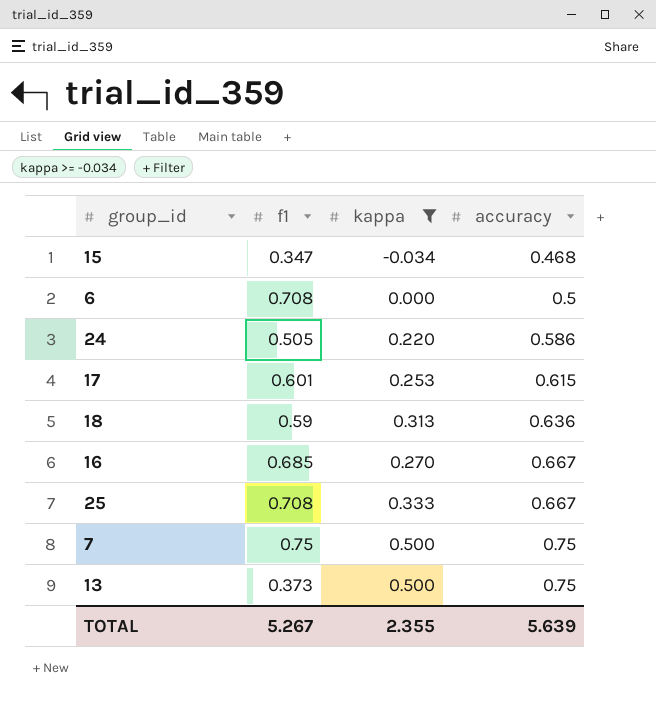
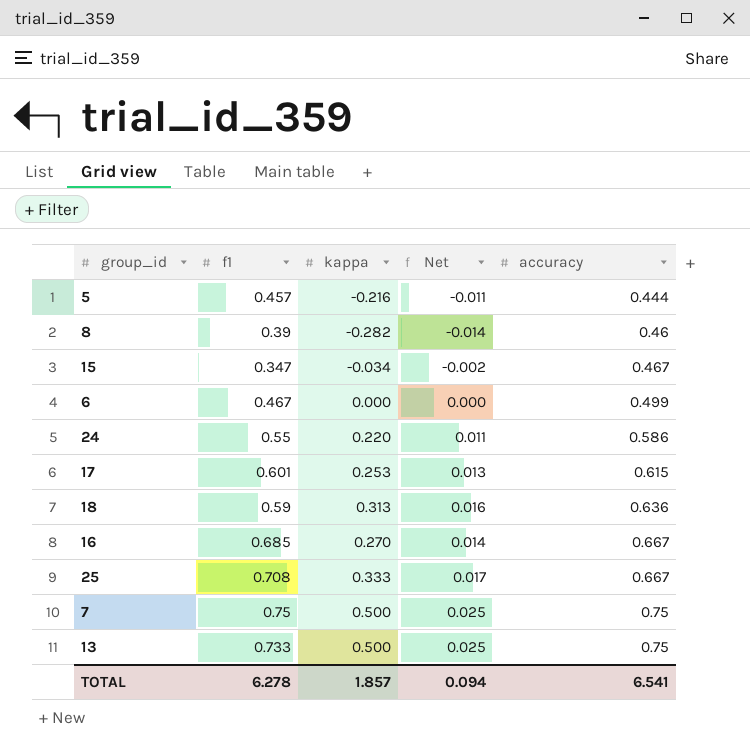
filter: kappa >= -0.034 -> none
column Net | formula: none -> [kappa] * 0.05
15 | accuracy: 0.468 -> 0.467
6 | f1: 0.708 -> 0.467
6 | accuracy: 0.5 -> 0.499
24 | f1: 0.505 -> 0.55
13 | f1: 0.373 -> 0.733
TOTAL | f1: 5.267 -> 6.278
TOTAL | kappa: 2.355 -> 1.857
TOTAL | accuracy: 5.639 -> 6.541

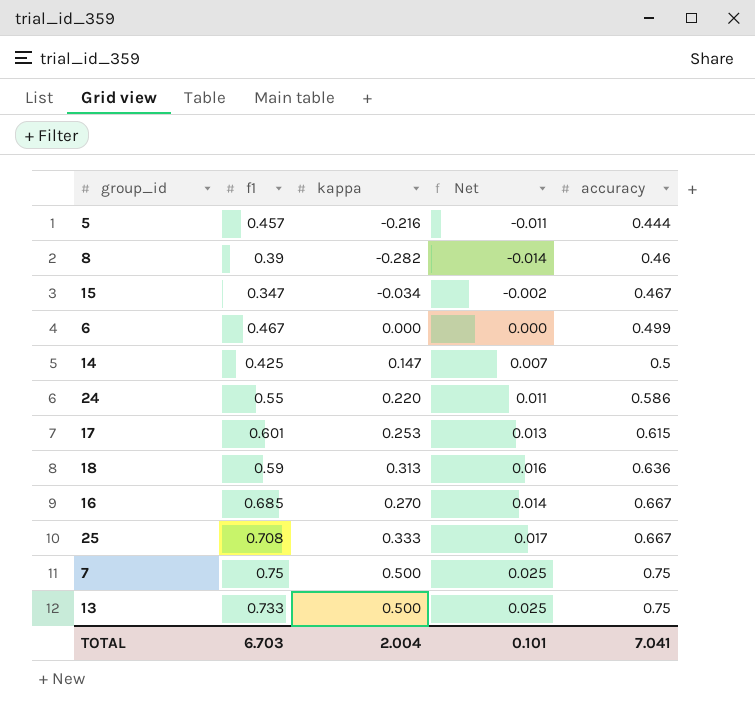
row 14: none -> 0.425 | 0.147 | 0.007 | 0.5
TOTAL | f1: 6.278 -> 6.703
TOTAL | kappa: 1.857 -> 2.004
TOTAL | Net: 0.094 -> 0.101
TOTAL | accuracy: 6.541 -> 7.041

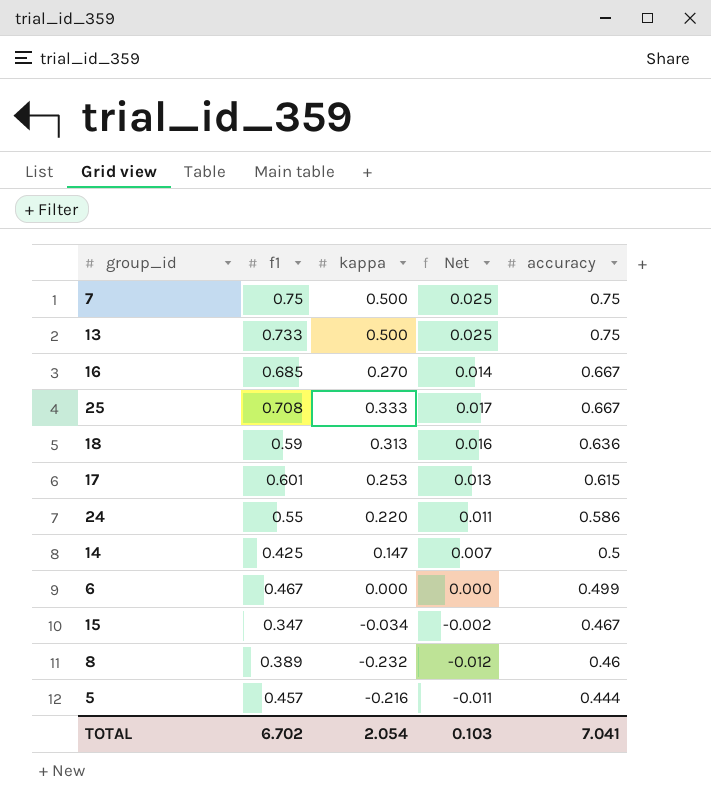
row order: accuracy ascending -> accuracy descending
8 | f1: 0.39 -> 0.389
8 | kappa: -0.282 -> -0.232
8 | Net: -0.014 -> -0.012
TOTAL | f1: 6.703 -> 6.702
TOTAL | kappa: 2.004 -> 2.054
TOTAL | Net: 0.101 -> 0.103

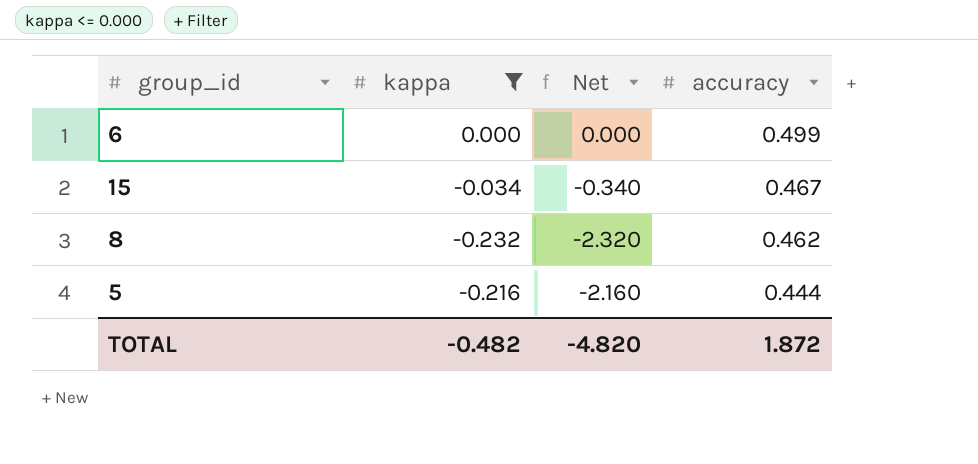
filter: none -> kappa <= 0.000
column f1 | position: 2 -> none
column Net | formula: [kappa] * 0.05 -> [kappa] * 10
8 | accuracy: 0.46 -> 0.462
TOTAL | kappa: 2.054 -> -0.482
TOTAL | Net: 0.103 -> -4.820
TOTAL | accuracy: 7.041 -> 1.872

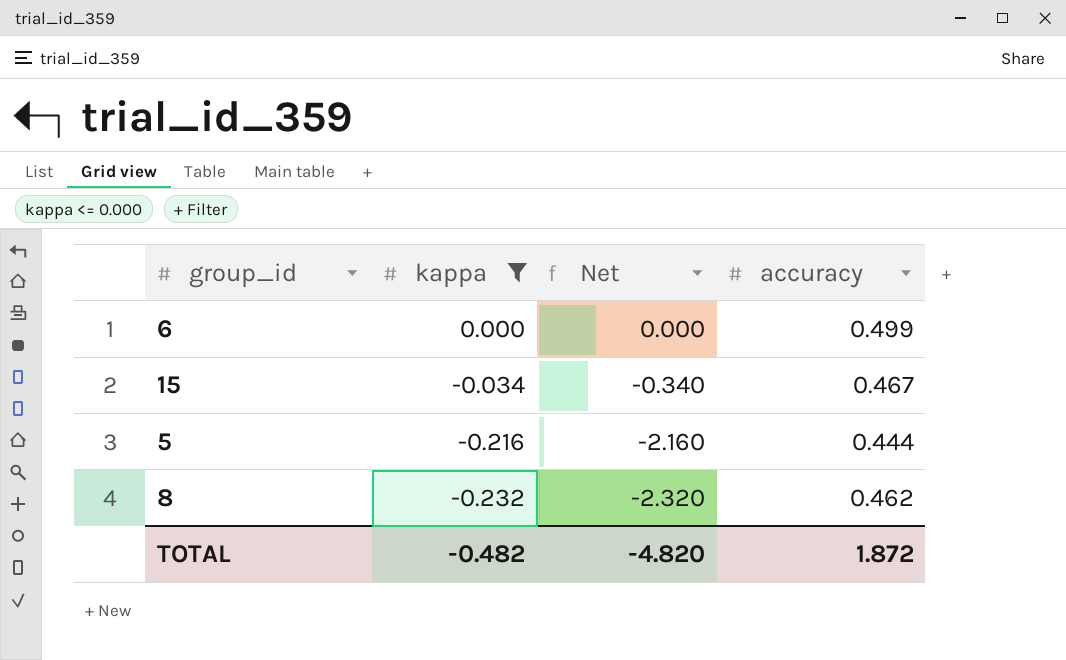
row order: accuracy descending -> kappa descending

